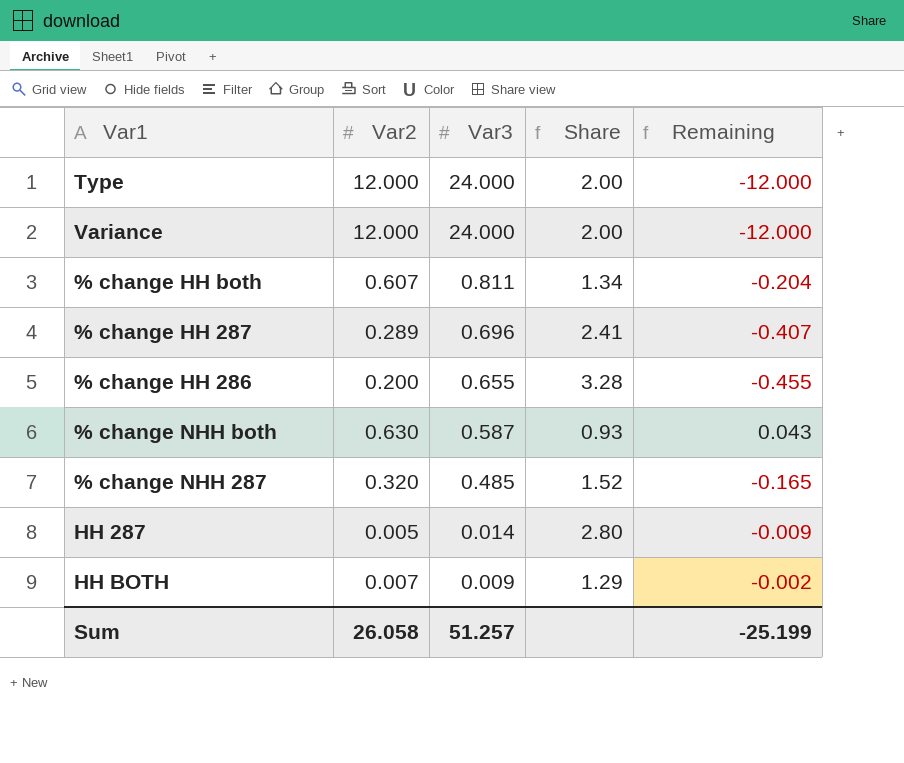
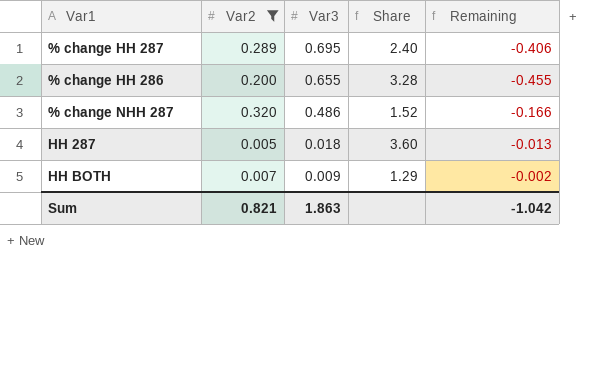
filter: none -> Var2 <= 0.320
% change HH 287 | Var3: 0.696 -> 0.695
% change HH 287 | Share: 2.41 -> 2.40
% change HH 287 | Remaining: -0.407 -> -0.406
% change NHH 287 | Var3: 0.485 -> 0.486
% change NHH 287 | Remaining: -0.165 -> -0.166
HH 287 | Var3: 0.014 -> 0.018
HH 287 | Share: 2.80 -> 3.60
HH 287 | Remaining: -0.009 -> -0.013
Sum | Var2: 26.058 -> 0.821
Sum | Var3: 51.257 -> 1.863
Sum | Remaining: -25.199 -> -1.042

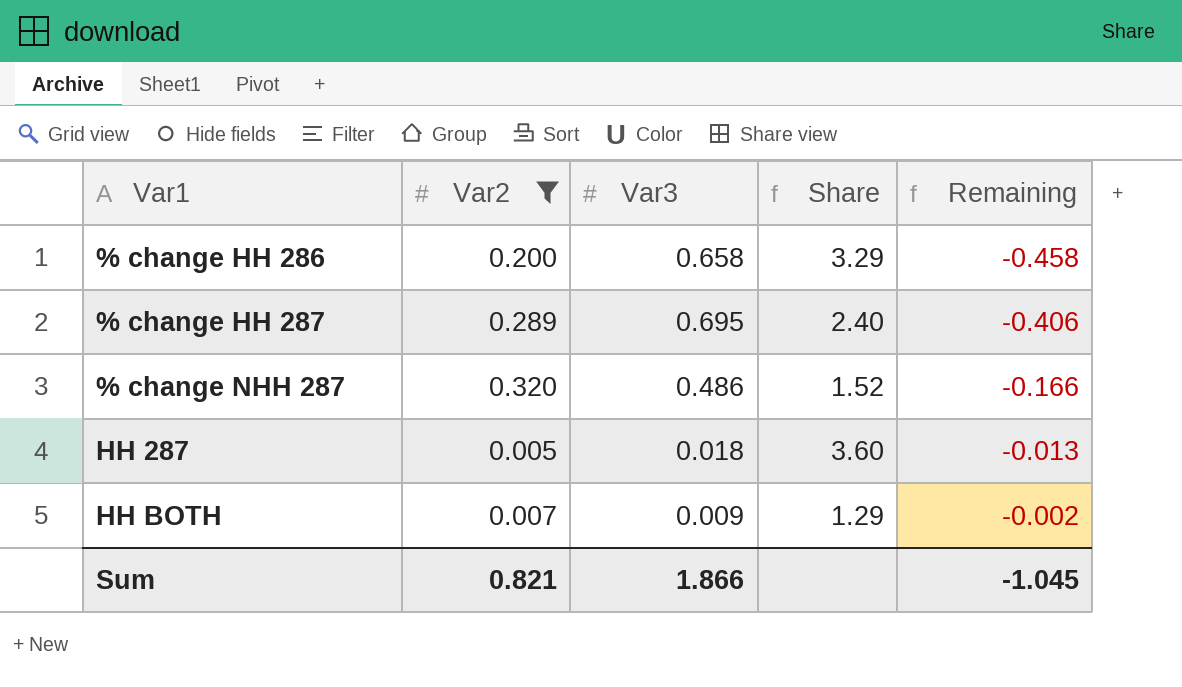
row order: Var3 descending -> Var1 ascending
% change HH 286 | Var3: 0.655 -> 0.658
% change HH 286 | Share: 3.28 -> 3.29
% change HH 286 | Remaining: -0.455 -> -0.458
Sum | Var3: 1.863 -> 1.866
Sum | Remaining: -1.042 -> -1.045

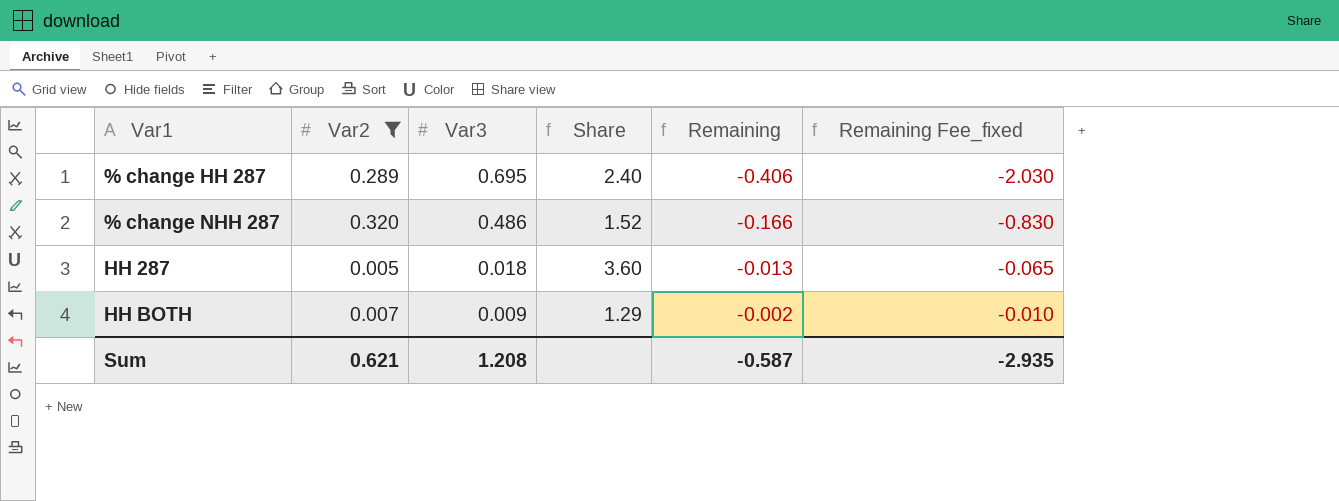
column Remaining Fee_fixed | formula: none -> [Remaining] * 5
row % change HH 286: 0.200 | 0.658 | 3.29 | -0.458 -> none
Sum | Var2: 0.821 -> 0.621
Sum | Var3: 1.866 -> 1.208
Sum | Remaining: -1.045 -> -0.587

